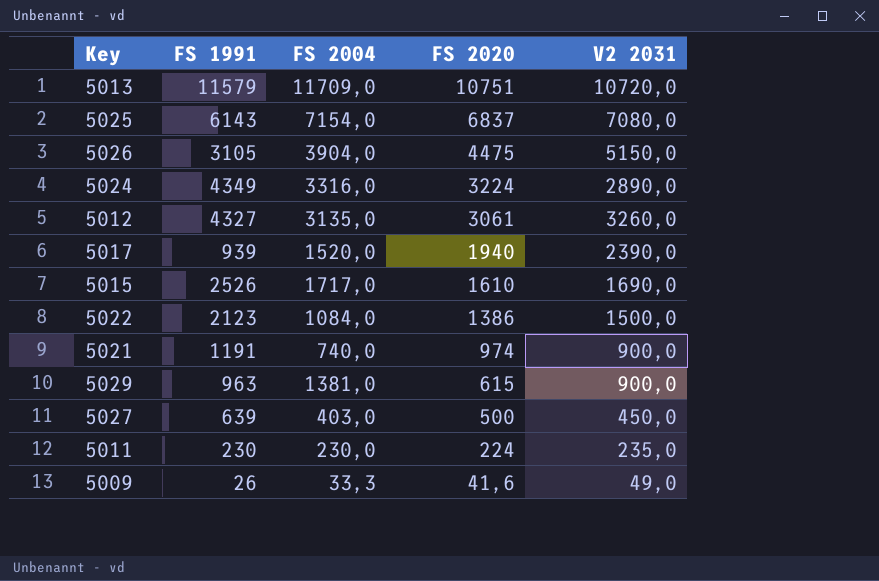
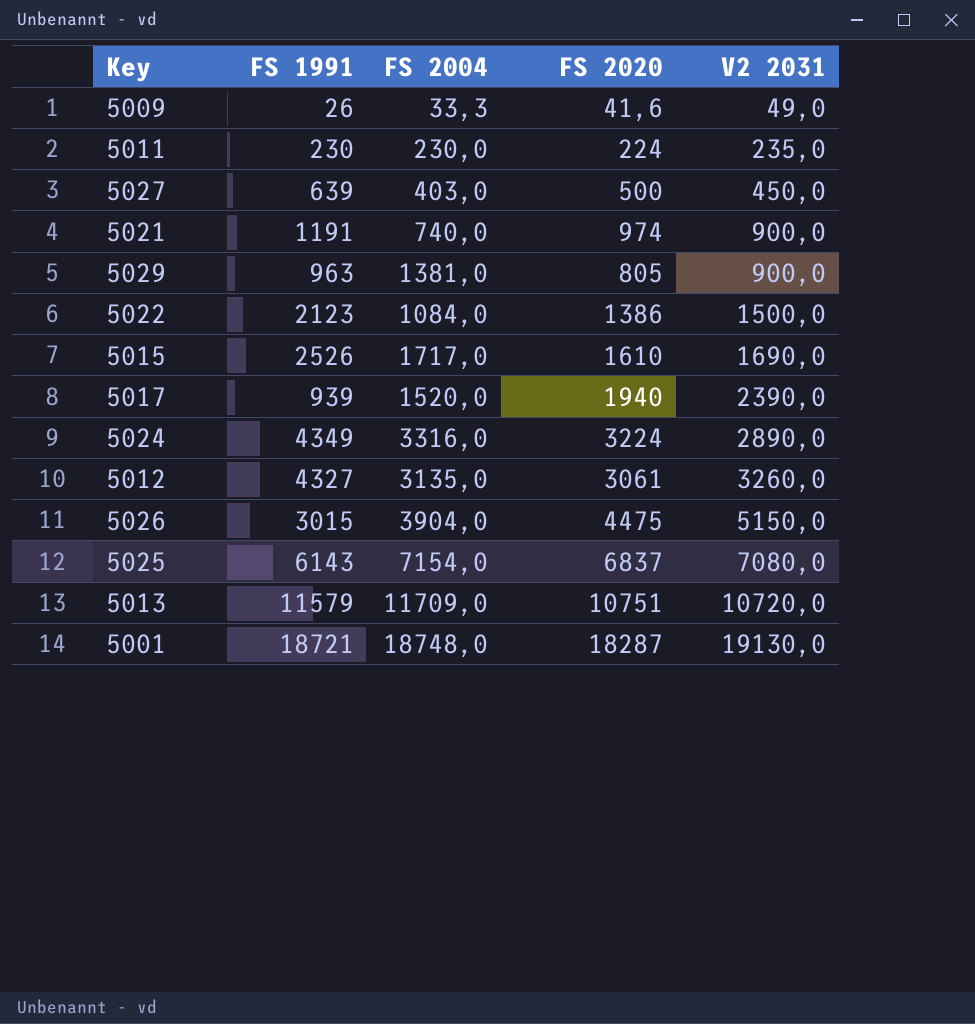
row order: FS 2020 descending -> V2 2031 ascending
5029 | FS 2020: 615 -> 805
5026 | FS 1991: 3105 -> 3015
row 5001: none -> 18721 | 18748,0 | 18287 | 19130,0

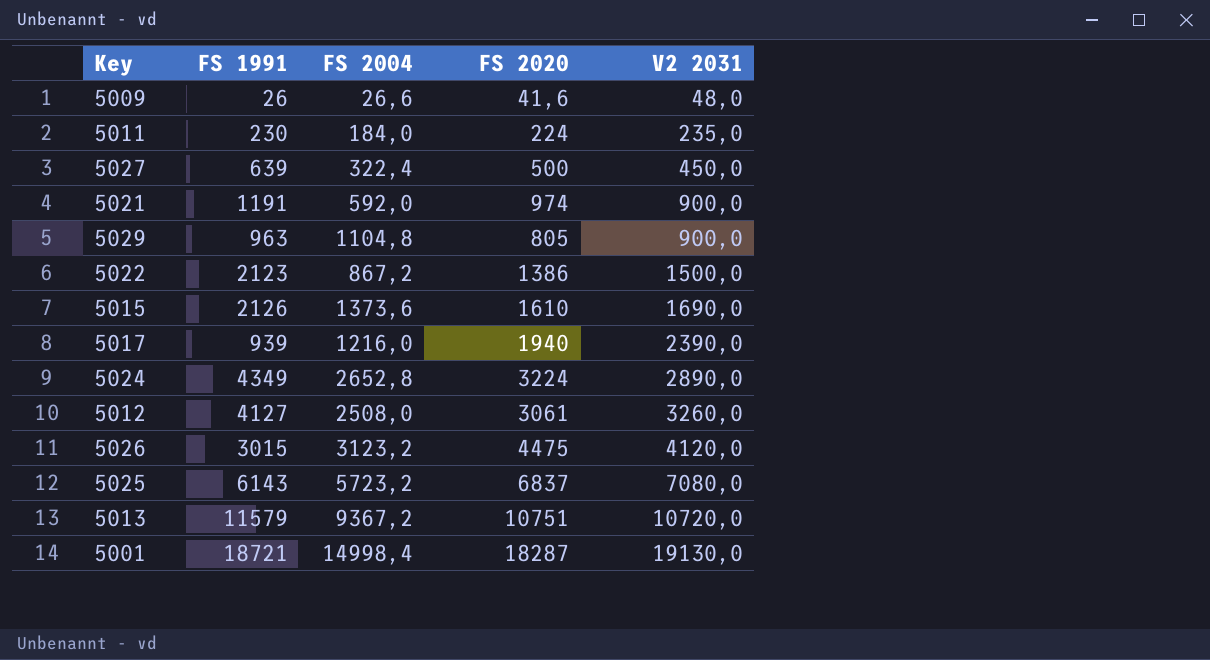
5009 | FS 2004: 33,3 -> 26,6
5009 | V2 2031: 49,0 -> 48,0
5011 | FS 2004: 230,0 -> 184,0
5027 | FS 2004: 403,0 -> 322,4
5021 | FS 2004: 740,0 -> 592,0
5029 | FS 2004: 1381,0 -> 1104,8
5022 | FS 2004: 1084,0 -> 867,2
5015 | FS 1991: 2526 -> 2126
5015 | FS 2004: 1717,0 -> 1373,6
5017 | FS 2004: 1520,0 -> 1216,0
5024 | FS 2004: 3316,0 -> 2652,8
5012 | FS 1991: 4327 -> 4127
5012 | FS 2004: 3135,0 -> 2508,0
5026 | FS 2004: 3904,0 -> 3123,2
5026 | V2 2031: 5150,0 -> 4120,0
5025 | FS 2004: 7154,0 -> 5723,2
5013 | FS 2004: 11709,0 -> 9367,2
5001 | FS 2004: 18748,0 -> 14998,4

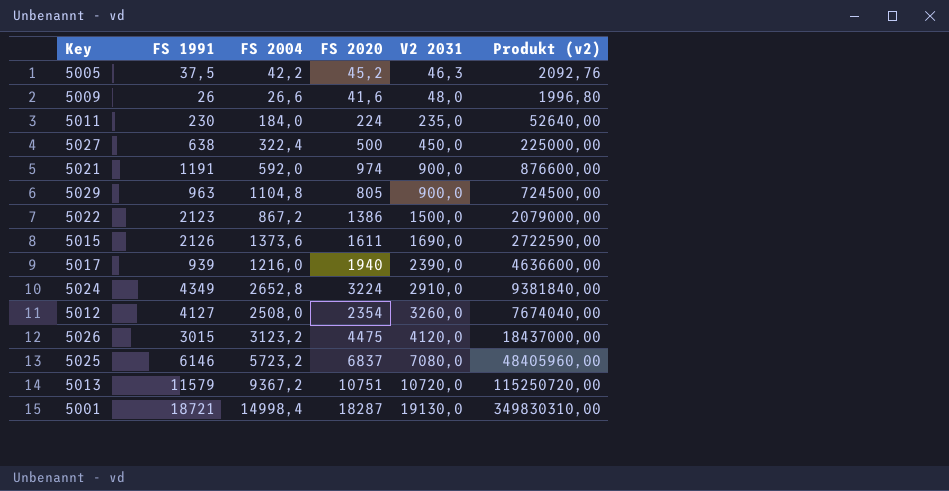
column Produkt (v2) | formula: none -> [FS 2020] * [V2 2031]
row 5005: none -> 37,5 | 42,2 | 45,2 | 46,3 | 2092,76
5027 | FS 1991: 639 -> 638
5015 | FS 2020: 1610 -> 1611
5024 | V2 2031: 2890,0 -> 2910,0
5012 | FS 2020: 3061 -> 2354
5025 | FS 1991: 6143 -> 6146

